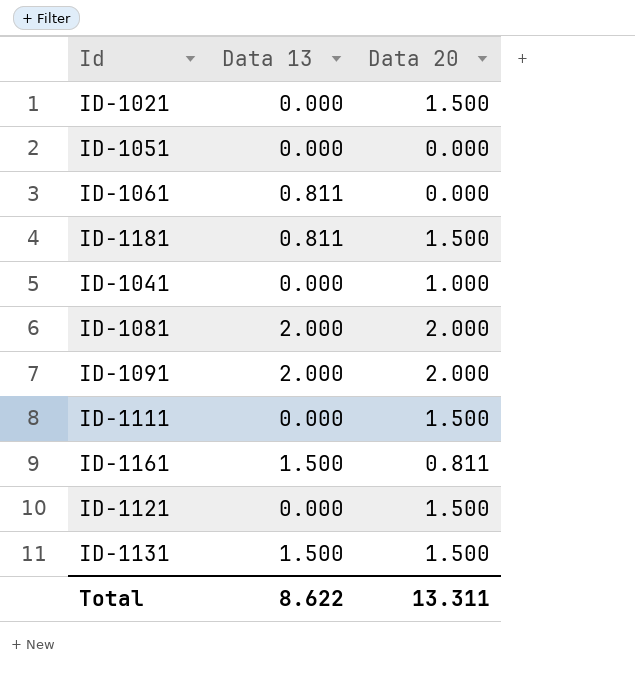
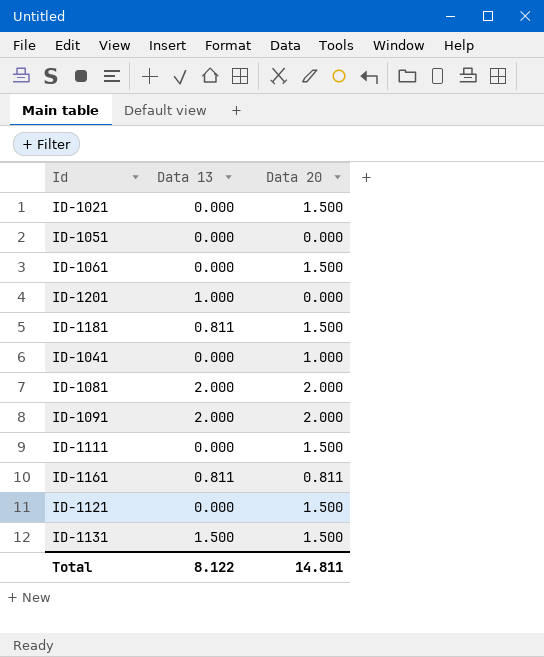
ID-1061 | Data 13: 0.811 -> 0.000
ID-1061 | Data 20: 0.000 -> 1.500
row ID-1201: none -> 1.000 | 0.000
ID-1161 | Data 13: 1.500 -> 0.811
Total | Data 13: 8.622 -> 8.122
Total | Data 20: 13.311 -> 14.811

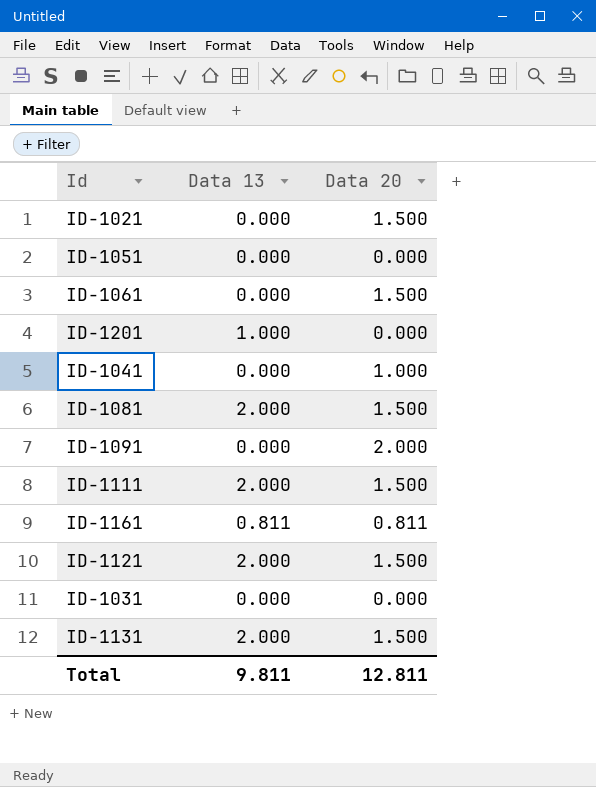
row ID-1181: 0.811 | 1.500 -> none
ID-1081 | Data 20: 2.000 -> 1.500
ID-1091 | Data 13: 2.000 -> 0.000
ID-1111 | Data 13: 0.000 -> 2.000
ID-1121 | Data 13: 0.000 -> 2.000
row ID-1031: none -> 0.000 | 0.000
ID-1131 | Data 13: 1.500 -> 2.000
Total | Data 13: 8.122 -> 9.811
Total | Data 20: 14.811 -> 12.811

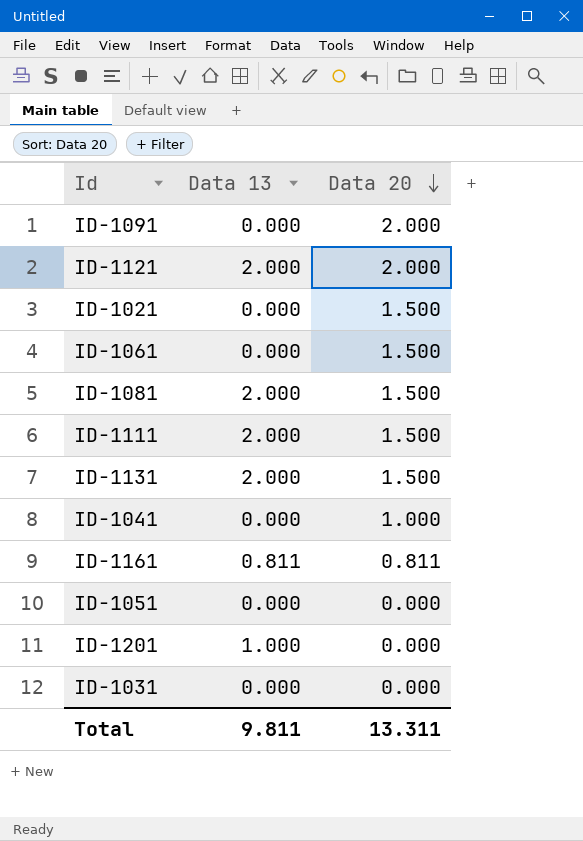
row order: none -> Data 20 descending
ID-1121 | Data 20: 1.500 -> 2.000
Total | Data 20: 12.811 -> 13.311

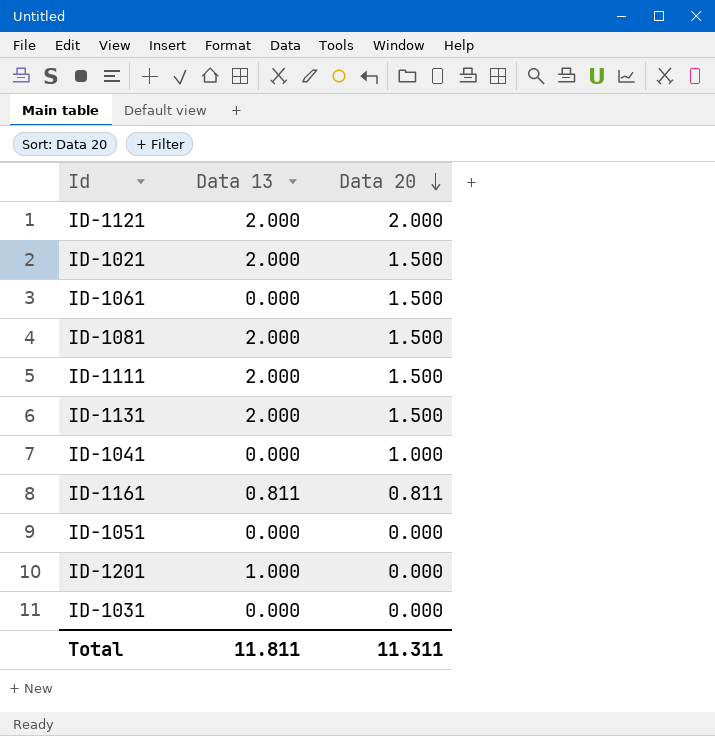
row ID-1091: 0.000 | 2.000 -> none
ID-1021 | Data 13: 0.000 -> 2.000
Total | Data 13: 9.811 -> 11.811
Total | Data 20: 13.311 -> 11.311

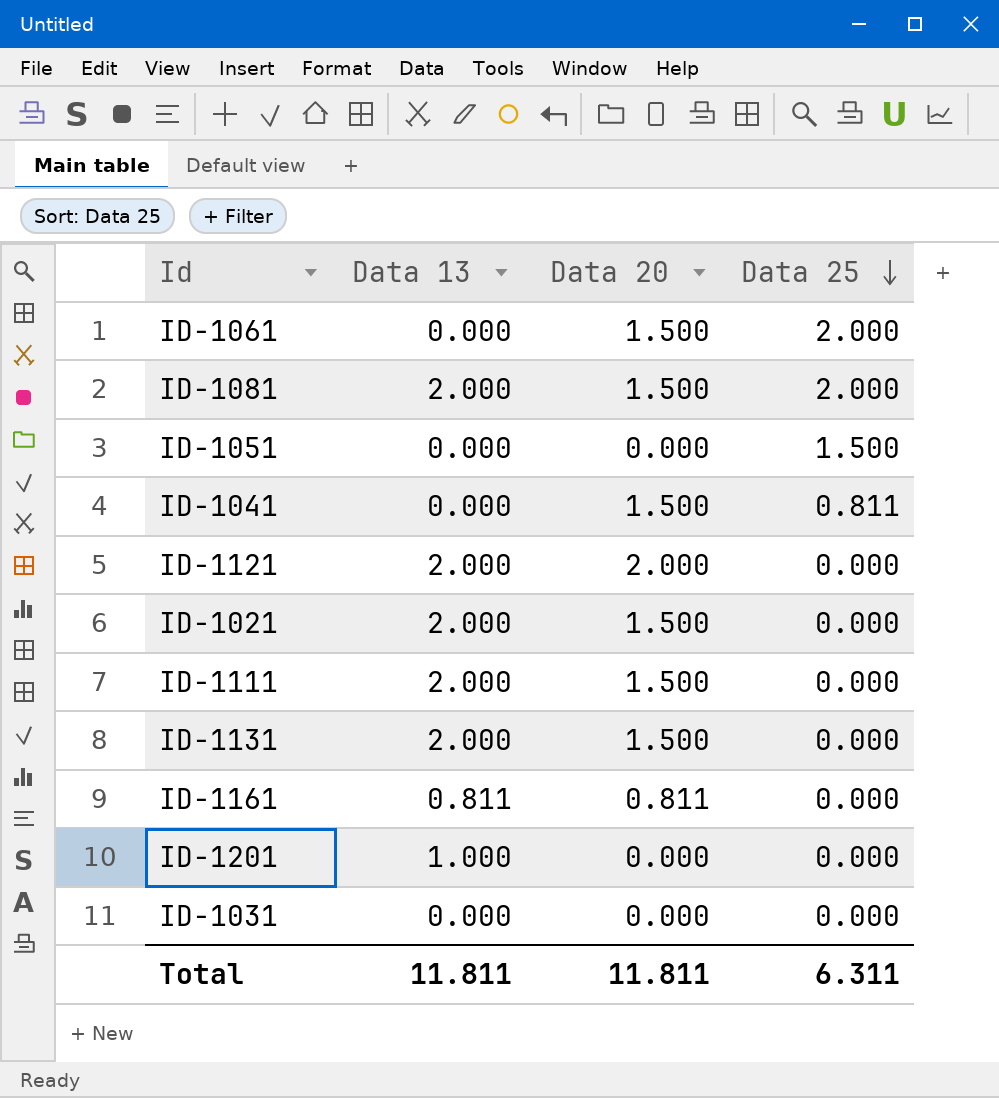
row order: Data 20 descending -> Data 25 descending
column Data 25 | position: none -> 4
ID-1041 | Data 20: 1.000 -> 1.500
Total | Data 20: 11.311 -> 11.811

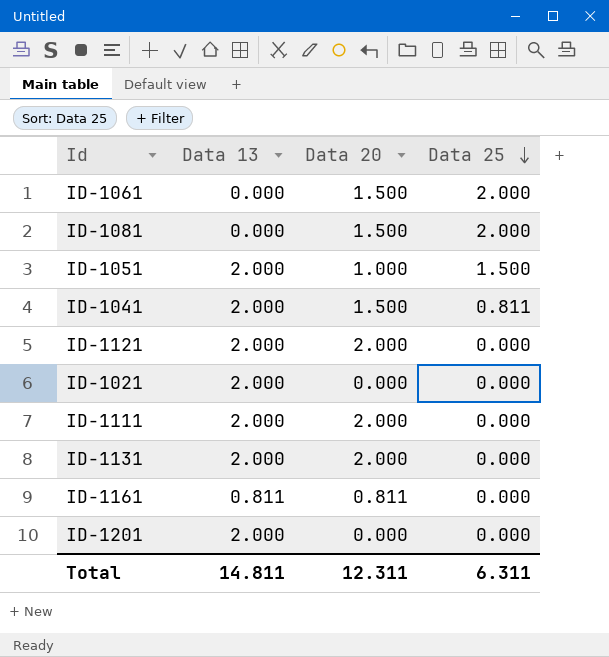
row ID-1031: 0.000 | 0.000 | 0.000 -> none
ID-1081 | Data 13: 2.000 -> 0.000
ID-1051 | Data 13: 0.000 -> 2.000
ID-1051 | Data 20: 0.000 -> 1.000
ID-1041 | Data 13: 0.000 -> 2.000
ID-1021 | Data 20: 1.500 -> 0.000
ID-1111 | Data 20: 1.500 -> 2.000
ID-1131 | Data 20: 1.500 -> 2.000
ID-1201 | Data 13: 1.000 -> 2.000
Total | Data 13: 11.811 -> 14.811
Total | Data 20: 11.811 -> 12.311

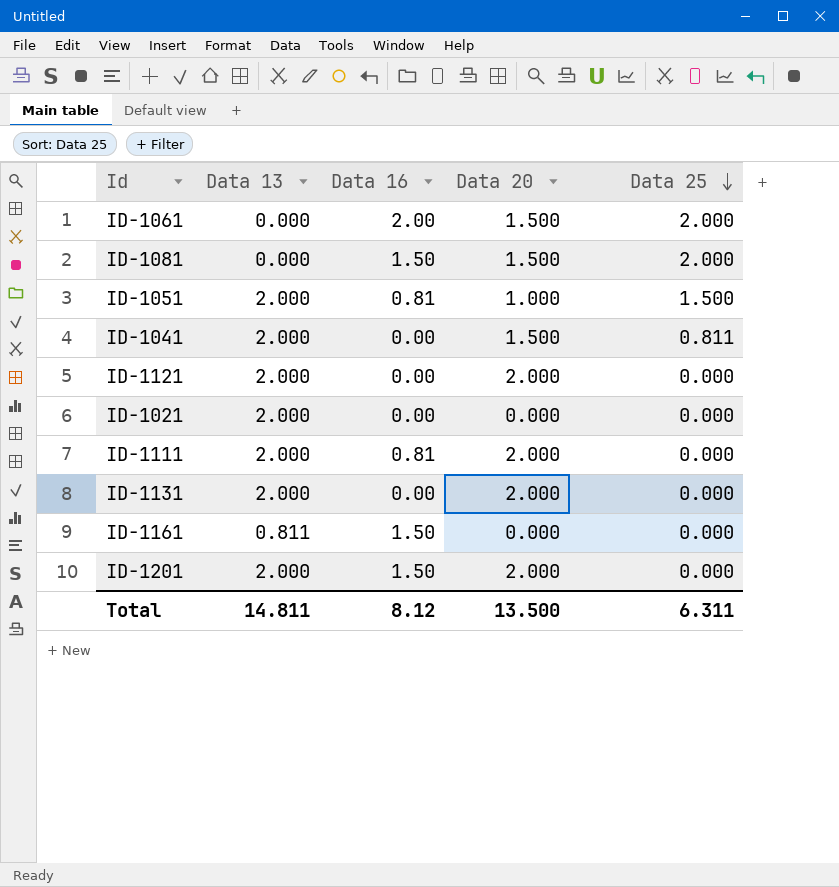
column Data 16 | position: none -> 3
ID-1161 | Data 20: 0.811 -> 0.000
ID-1201 | Data 20: 0.000 -> 2.000
Total | Data 20: 12.311 -> 13.500

